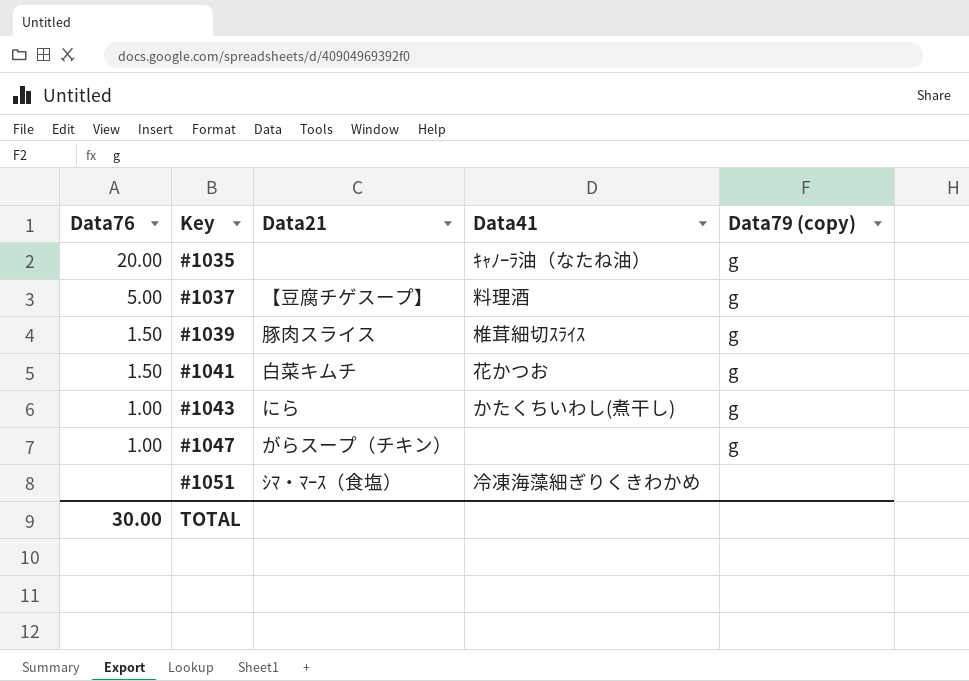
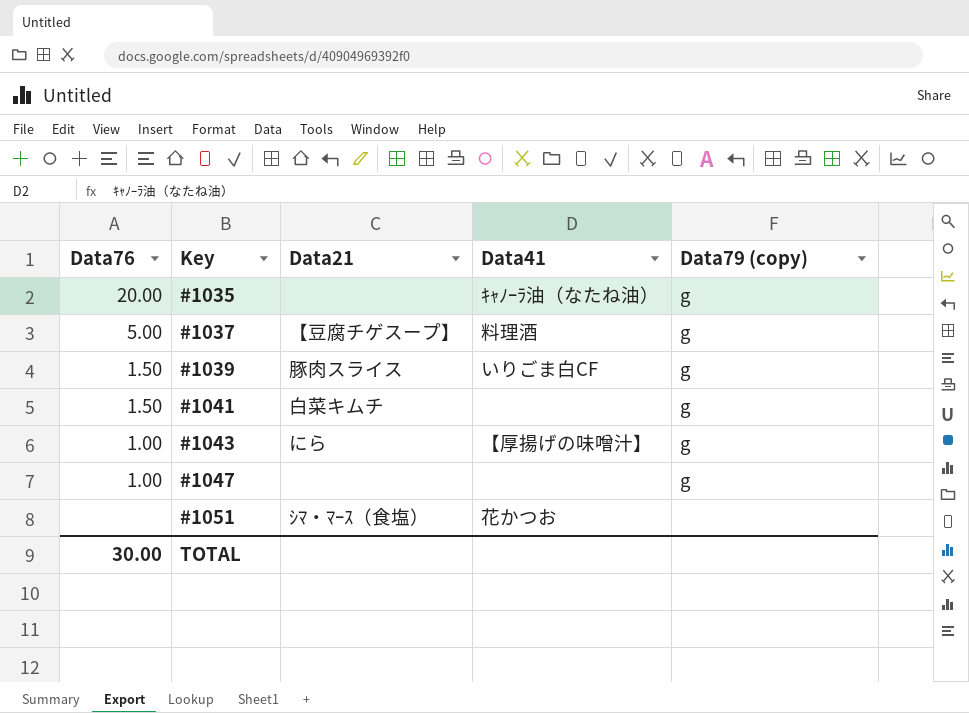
#1039 | Data41: 椎茸細切ｽﾗｲｽ -> いりごま白CF
#1041 | Data41: 花かつお -> none
#1043 | Data41: かたくちいわし(煮干し) -> 【厚揚げの味噌汁】
#1047 | Data21: がらスープ（チキン） -> none
#1051 | Data41: 冷凍海藻細ぎりくきわかめ -> 花かつお

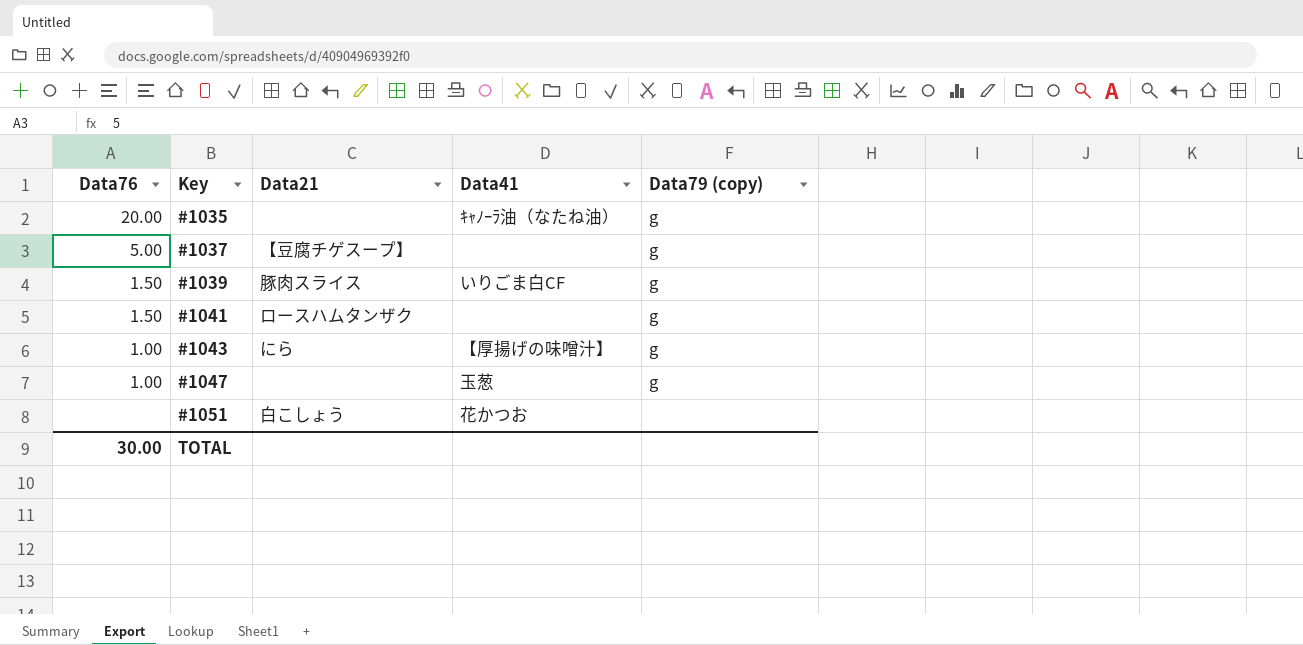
#1037 | Data41: 料理酒 -> none
#1041 | Data21: 白菜キムチ -> ロースハムタンザク
#1047 | Data41: none -> 玉葱
#1051 | Data21: ｼﾏ・ﾏｰｽ（食塩） -> 白こしょう

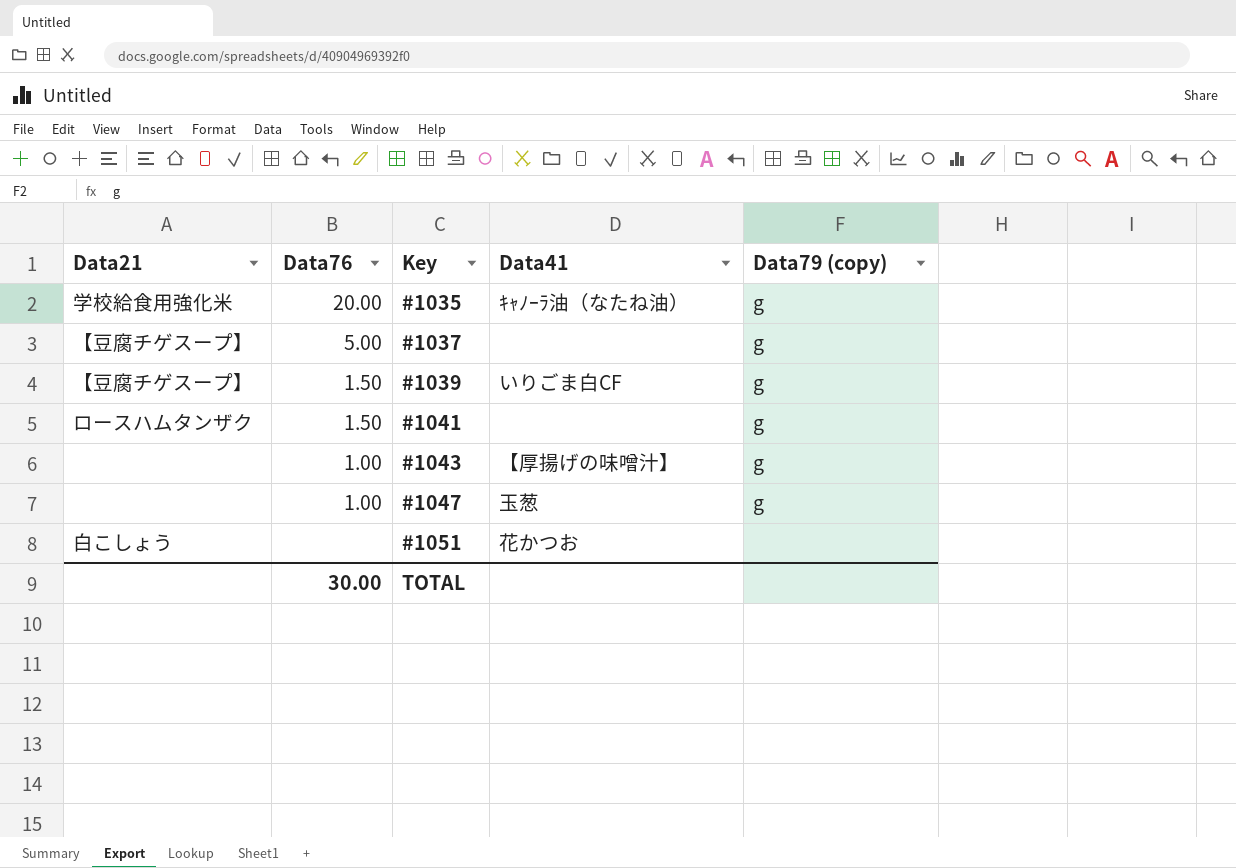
column Data21 | position: 3 -> 1
#1035 | Data21: none -> 学校給食用強化米
#1039 | Data21: 豚肉スライス -> 【豆腐チゲスープ】
#1043 | Data21: にら -> none

